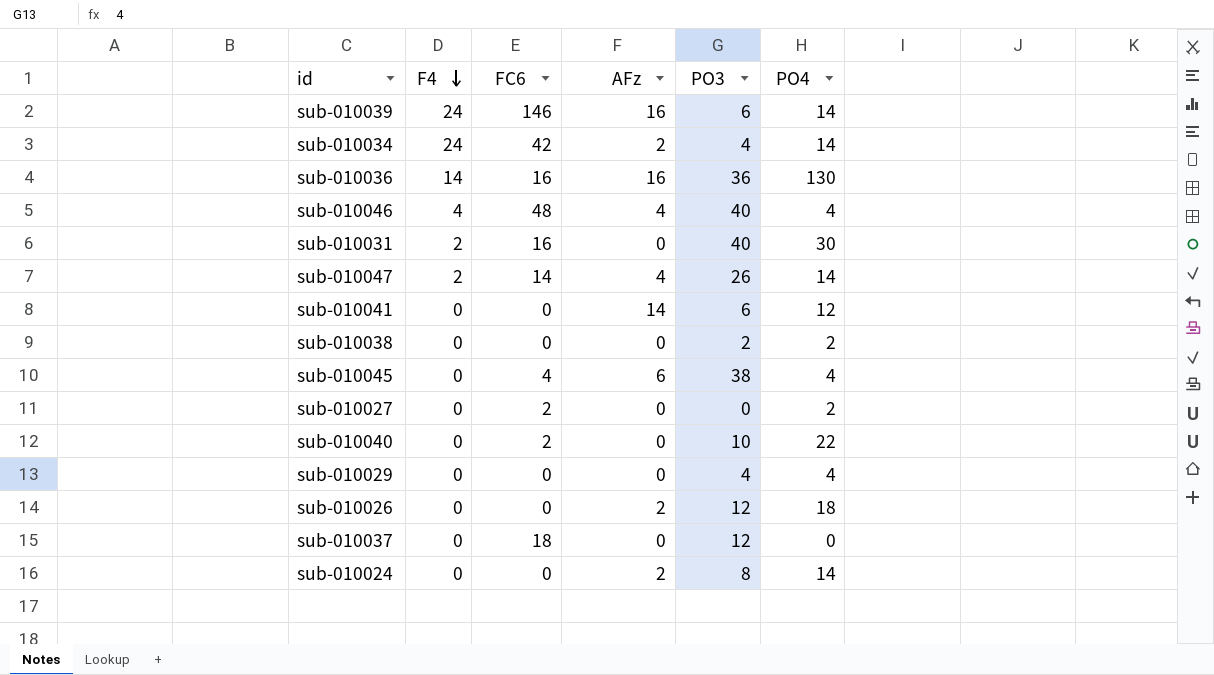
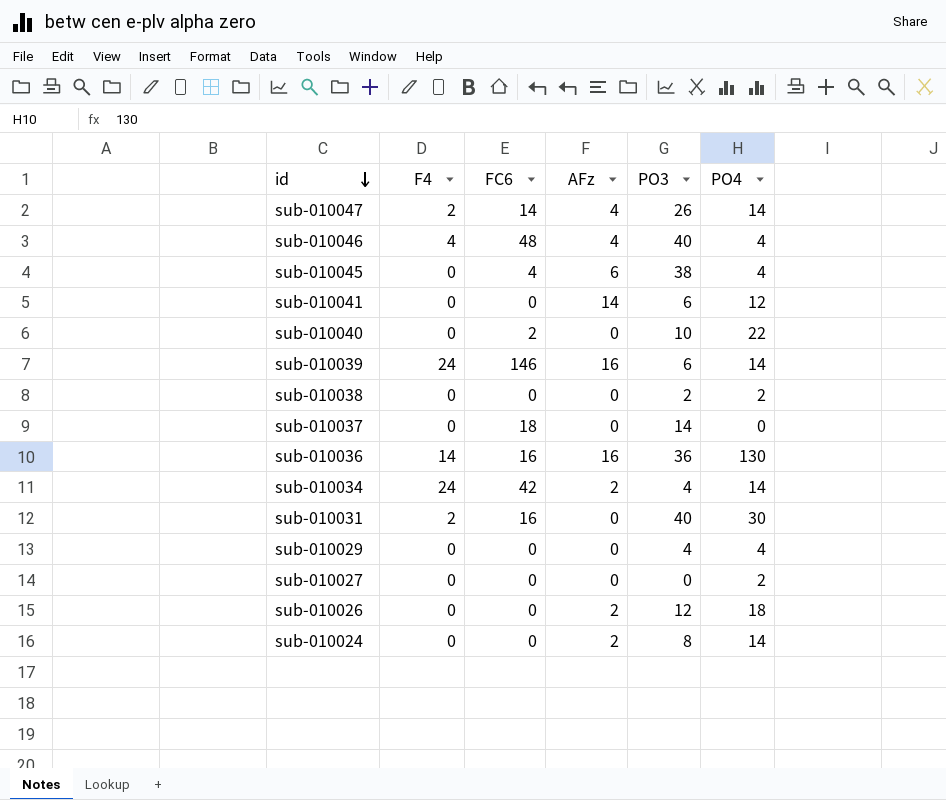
row order: F4 descending -> id descending
sub-010037 | PO3: 12 -> 14
sub-010027 | FC6: 2 -> 0

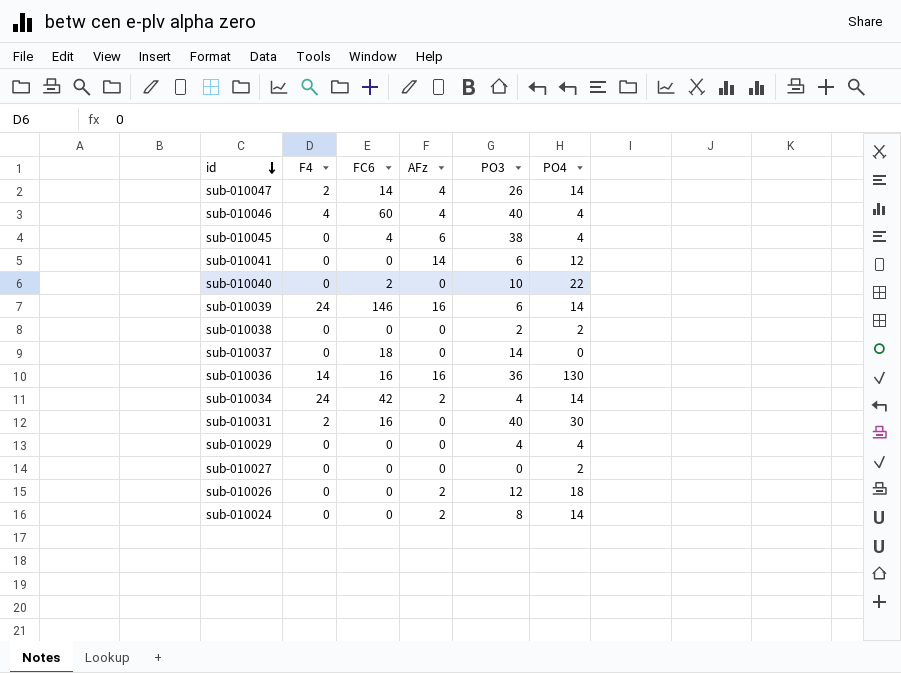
sub-010046 | FC6: 48 -> 60

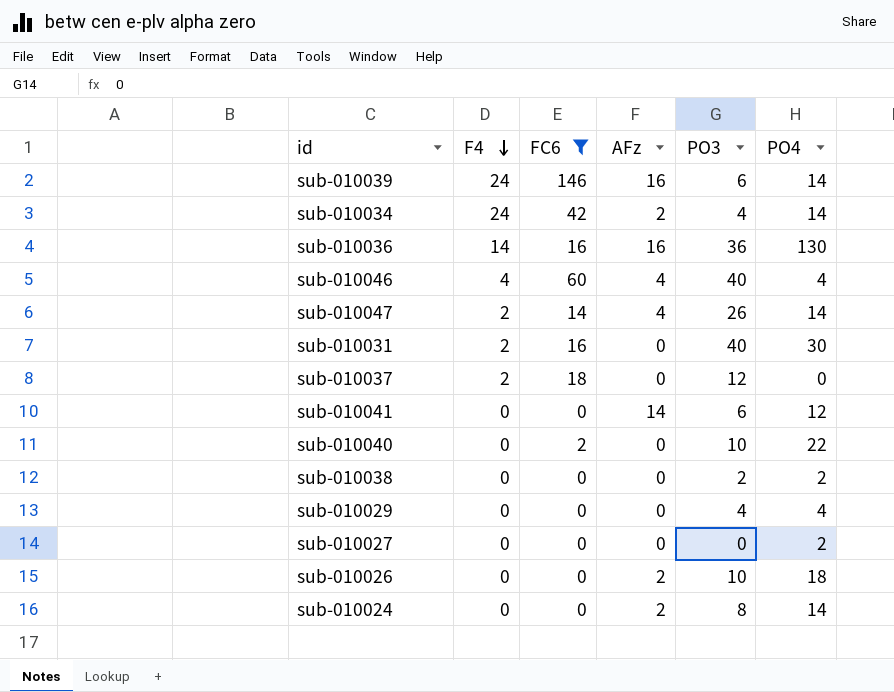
filter: none -> FC6 != 4
row order: id descending -> F4 descending
sub-010037 | F4: 0 -> 2
sub-010037 | PO3: 14 -> 12
sub-010026 | PO3: 12 -> 10

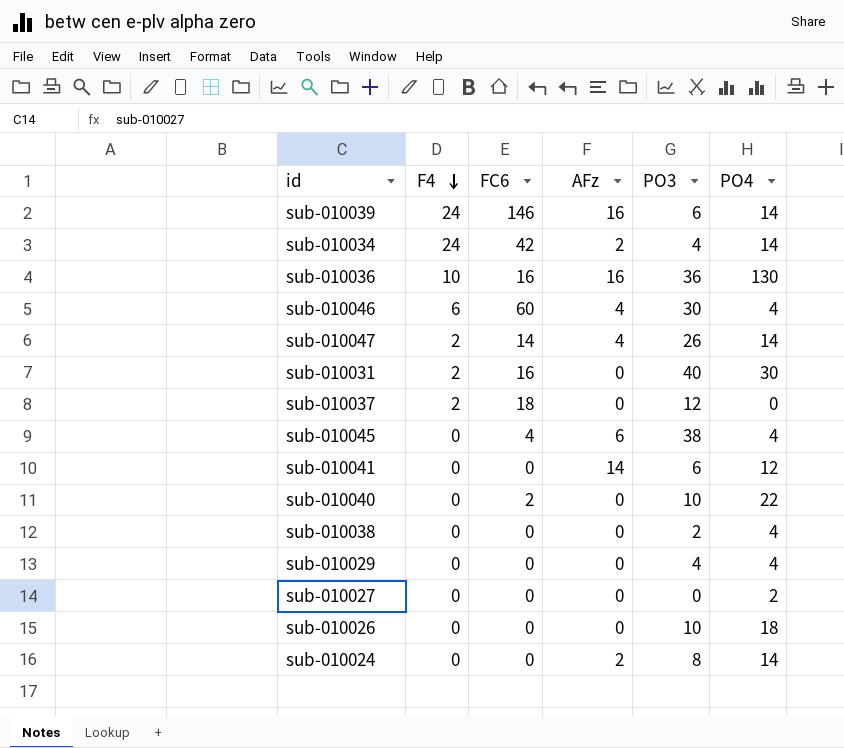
filter: FC6 != 4 -> none
sub-010036 | F4: 14 -> 10
sub-010046 | F4: 4 -> 6
sub-010046 | PO3: 40 -> 30
sub-010038 | PO4: 2 -> 4
sub-010026 | AFz: 2 -> 0

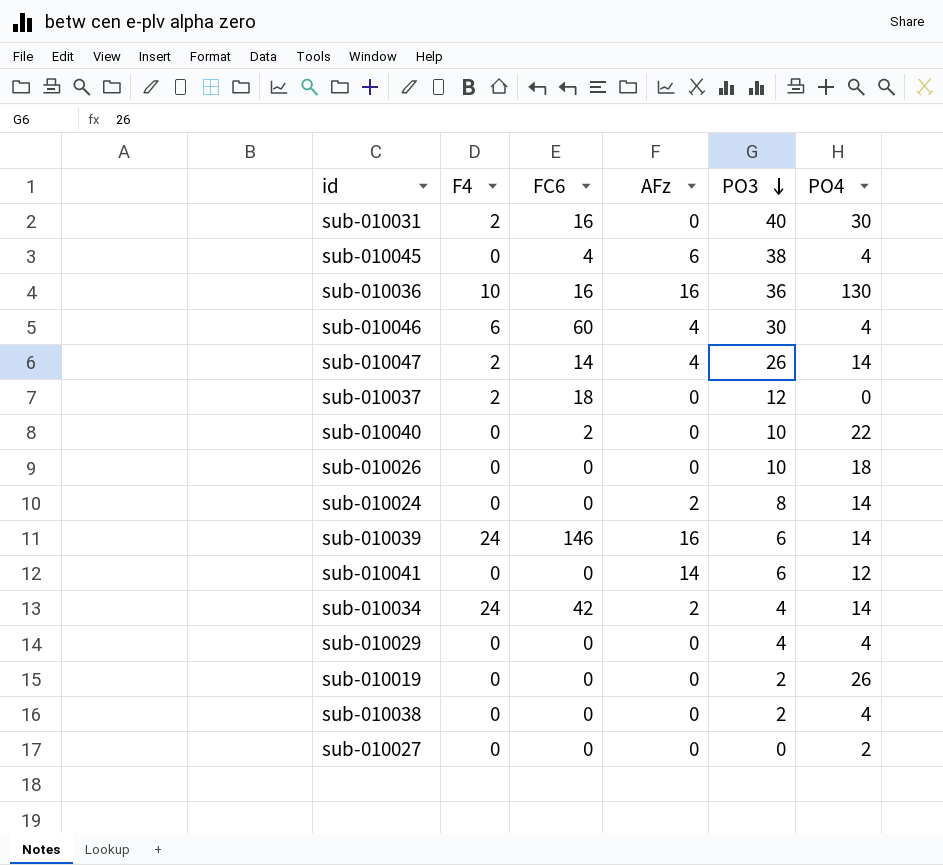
row order: F4 descending -> PO3 descending
row sub-010019: none -> 0 | 0 | 0 | 2 | 26

